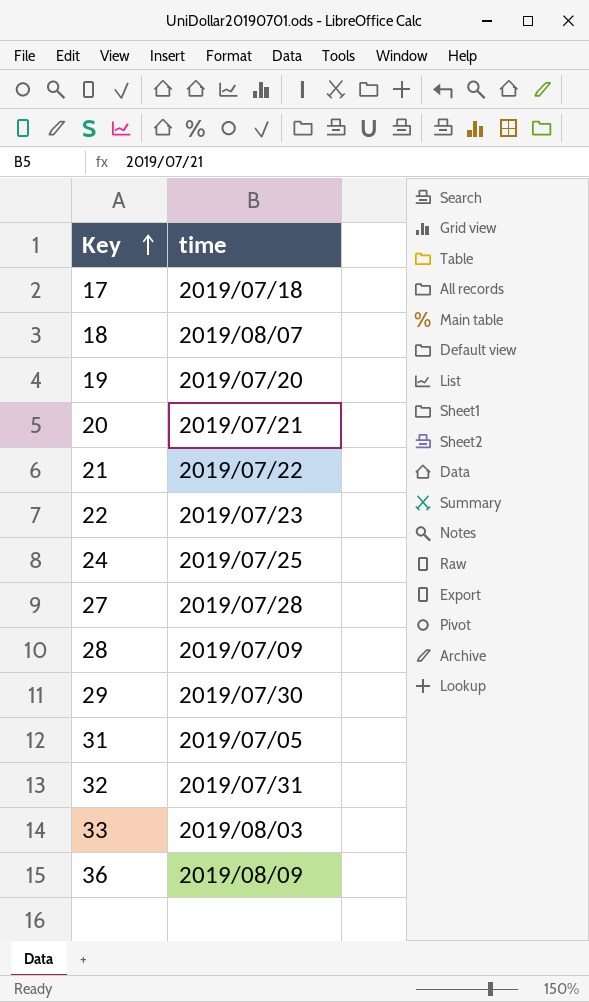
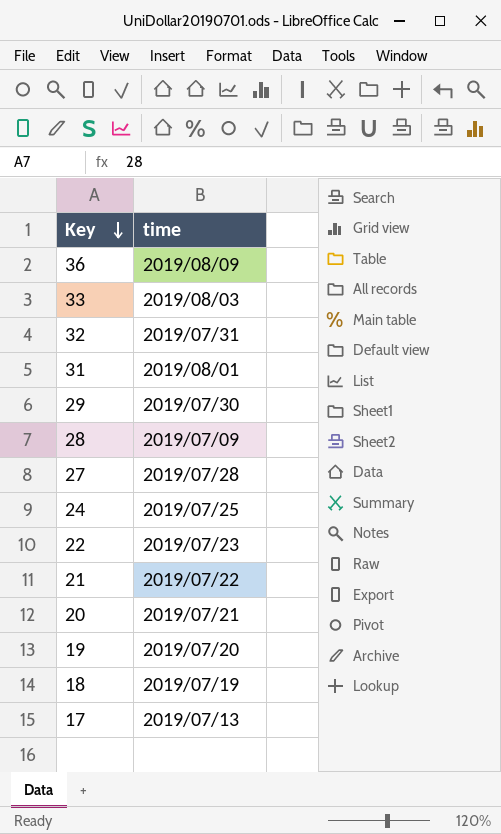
row order: Key ascending -> Key descending
31 | time: 2019/07/05 -> 2019/08/01
18 | time: 2019/08/07 -> 2019/07/19
17 | time: 2019/07/18 -> 2019/07/13

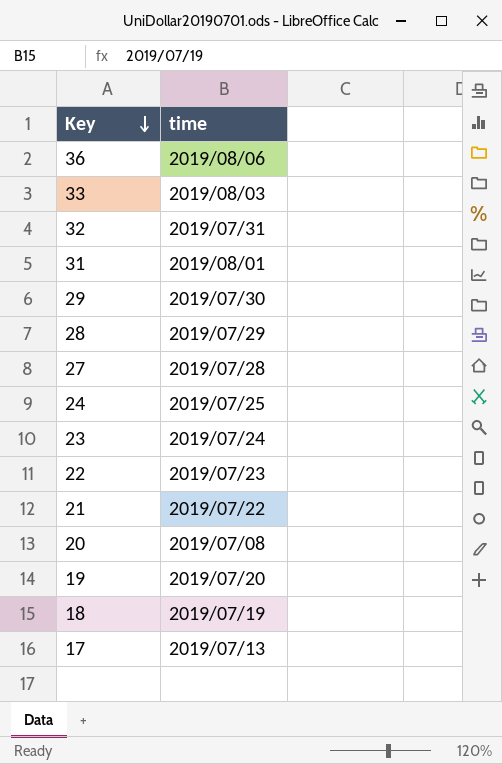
36 | time: 2019/08/09 -> 2019/08/06
28 | time: 2019/07/09 -> 2019/07/29
row 23: none -> 2019/07/24
20 | time: 2019/07/21 -> 2019/07/08

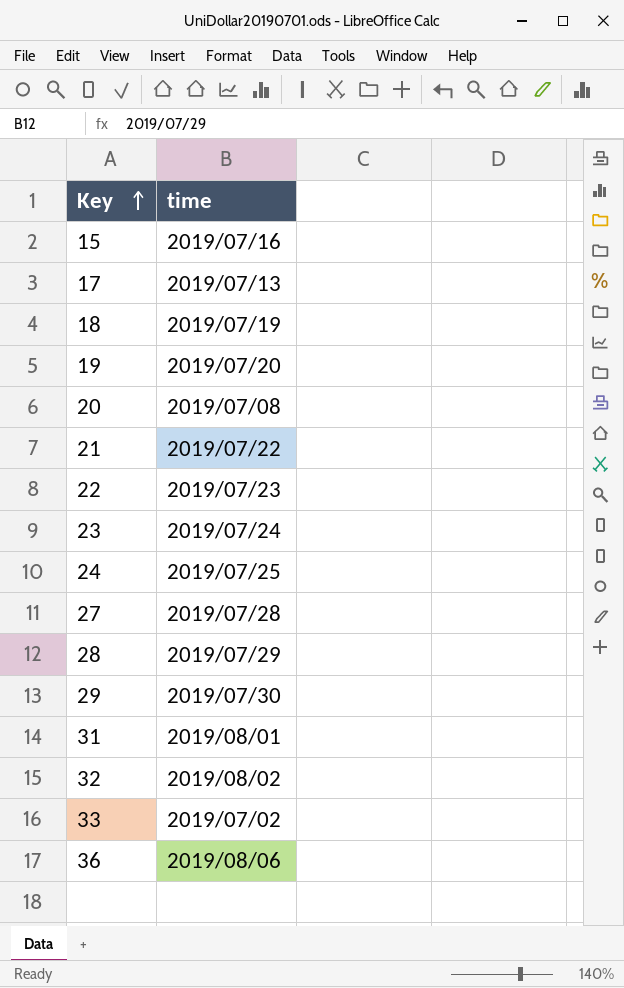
row order: Key descending -> Key ascending
row 15: none -> 2019/07/16
32 | time: 2019/07/31 -> 2019/08/02
33 | time: 2019/08/03 -> 2019/07/02

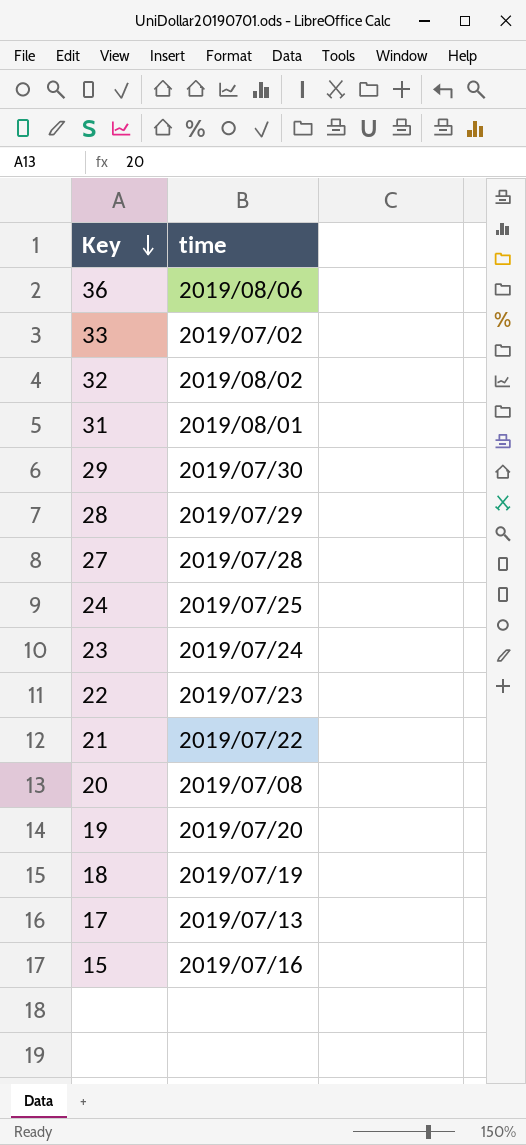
row order: Key ascending -> Key descending

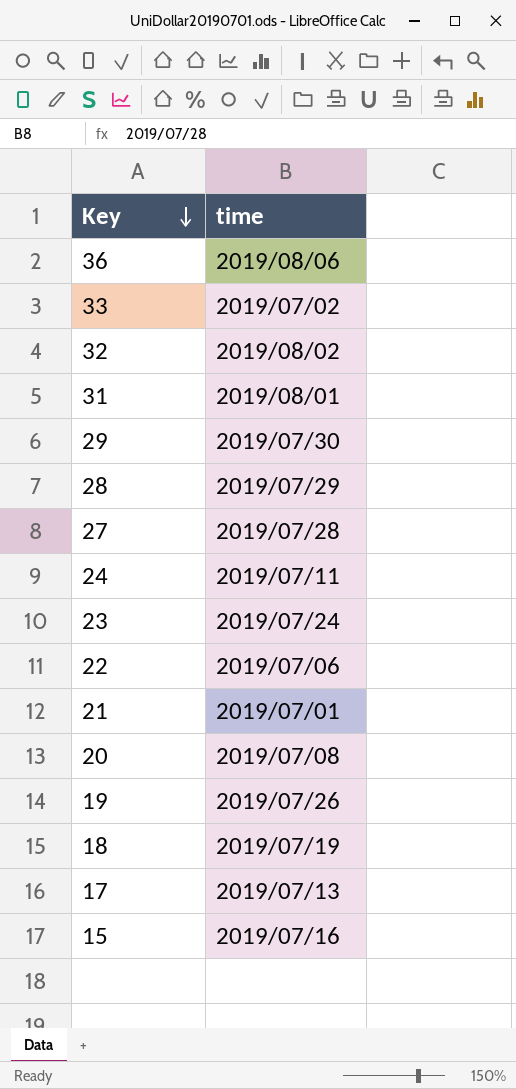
24 | time: 2019/07/25 -> 2019/07/11
22 | time: 2019/07/23 -> 2019/07/06
21 | time: 2019/07/22 -> 2019/07/01
19 | time: 2019/07/20 -> 2019/07/26

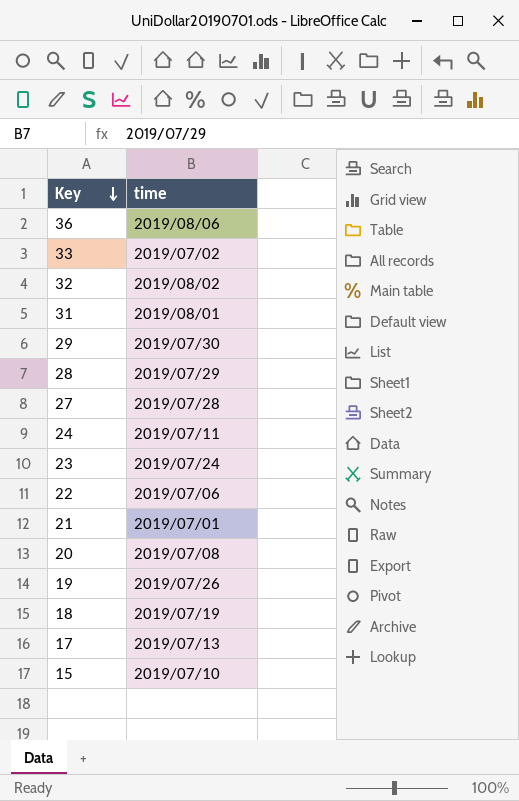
15 | time: 2019/07/16 -> 2019/07/10

